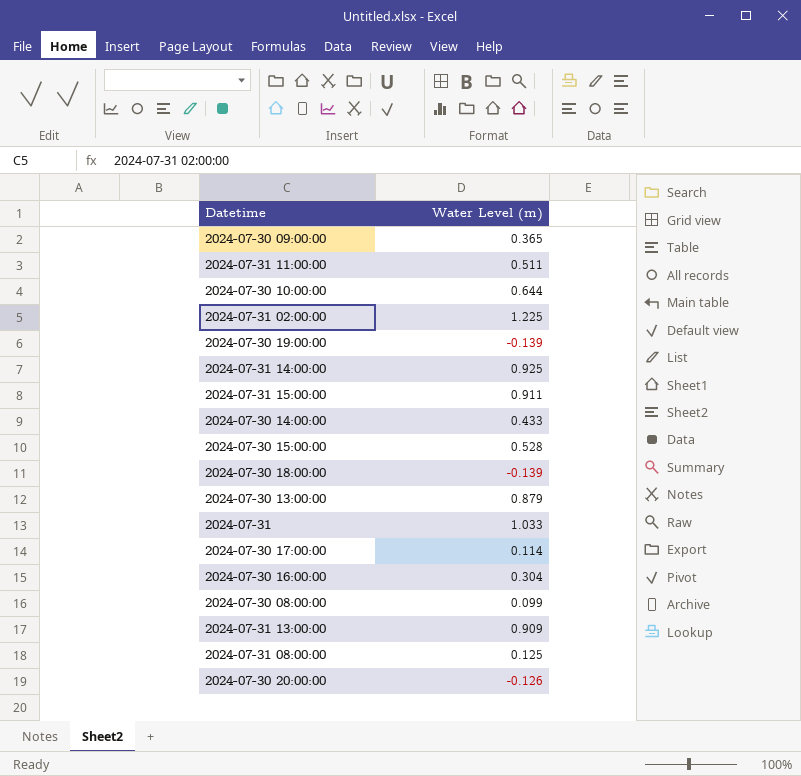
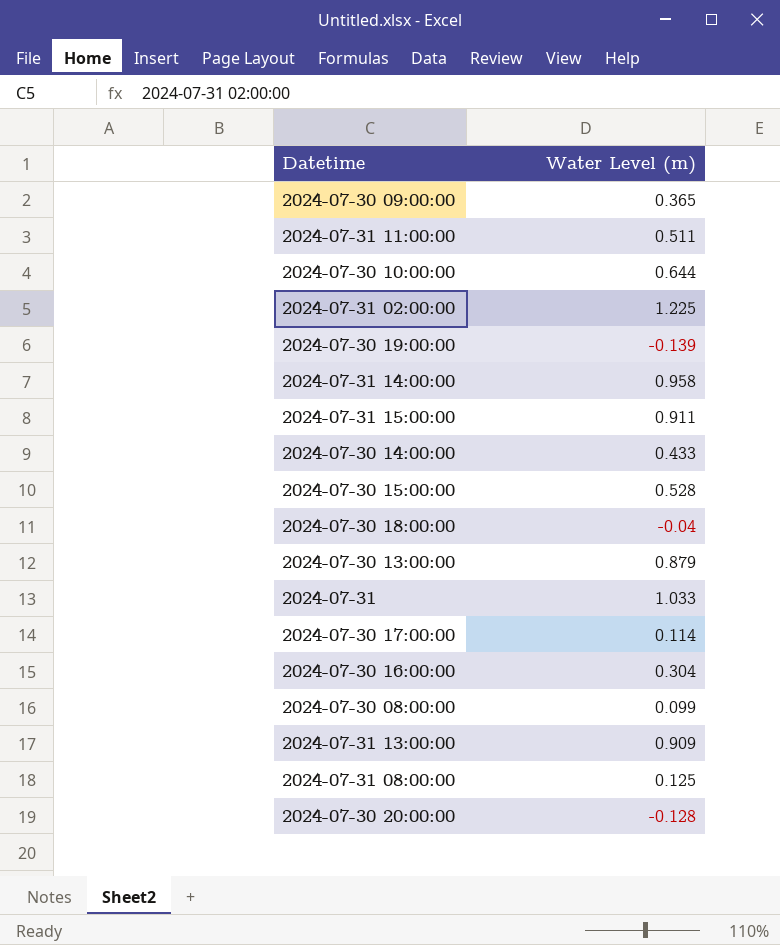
2024-07-31 14:00:00 | Water Level (m): 0.925 -> 0.958
2024-07-30 18:00:00 | Water Level (m): -0.139 -> -0.04
2024-07-30 20:00:00 | Water Level (m): -0.126 -> -0.128

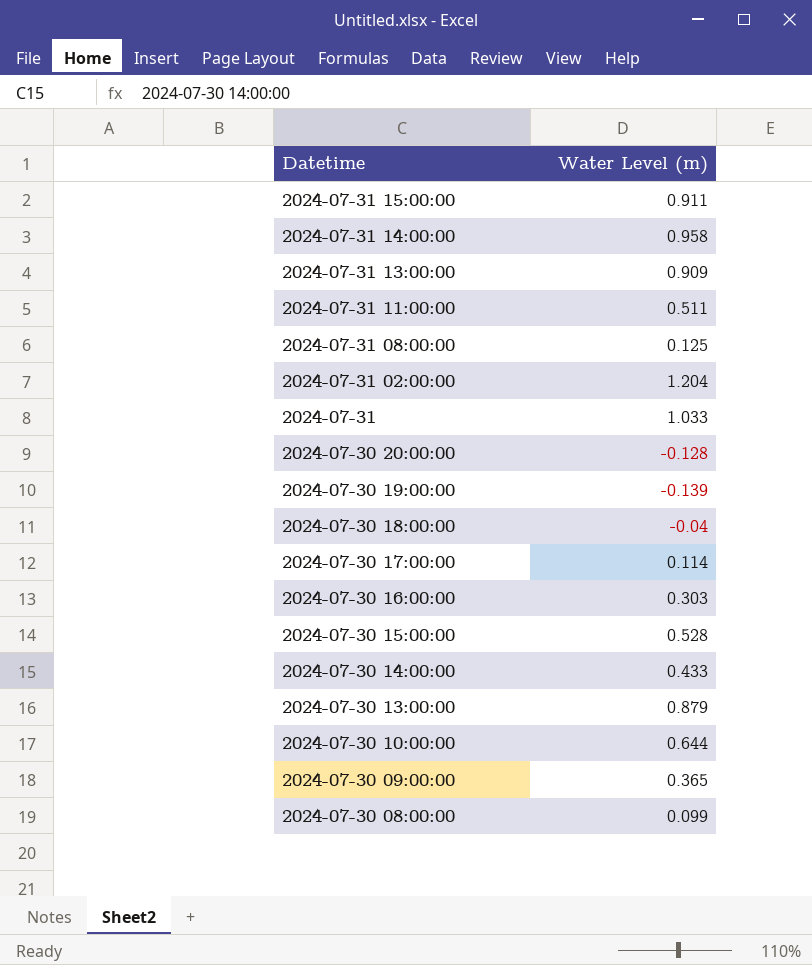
row order: none -> Datetime descending
2024-07-31 02:00:00 | Water Level (m): 1.225 -> 1.204
2024-07-30 16:00:00 | Water Level (m): 0.304 -> 0.303

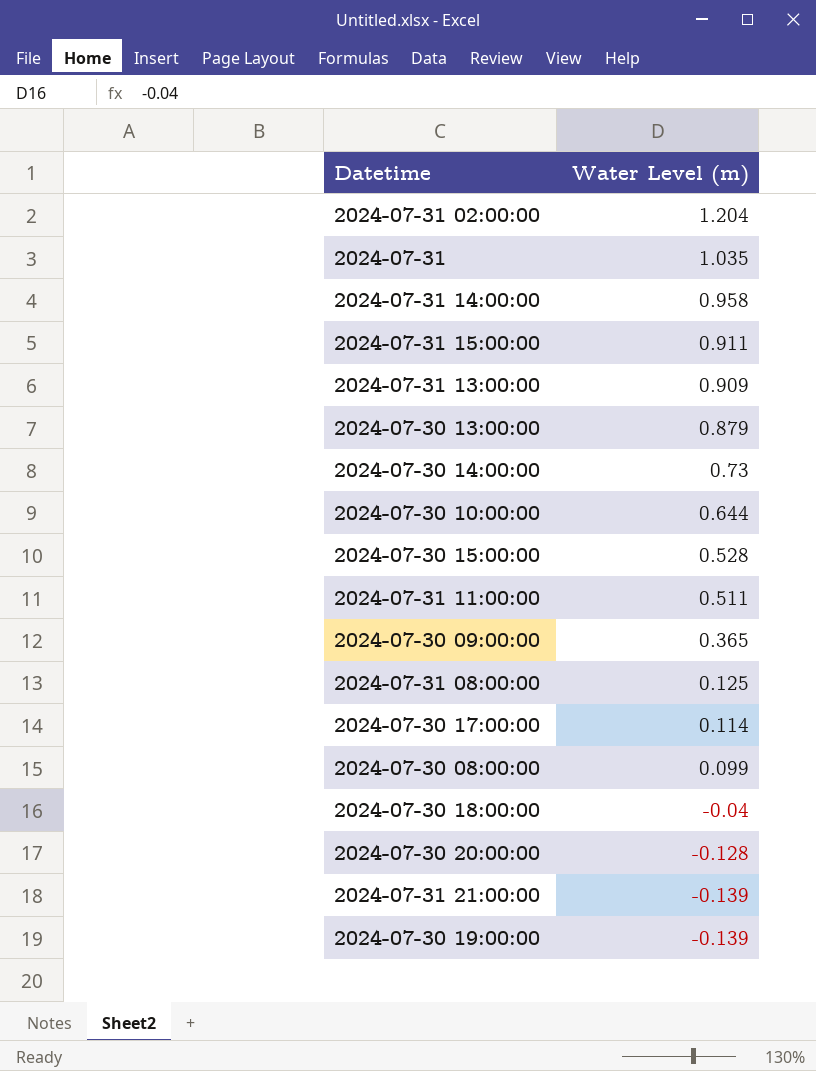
row order: Datetime descending -> Water Level (m) descending
row 2024-07-30 16:00:00: 0.303 -> none
2024-07-31 | Water Level (m): 1.033 -> 1.035
2024-07-30 14:00:00 | Water Level (m): 0.433 -> 0.73
row 2024-07-31 21:00:00: none -> -0.139

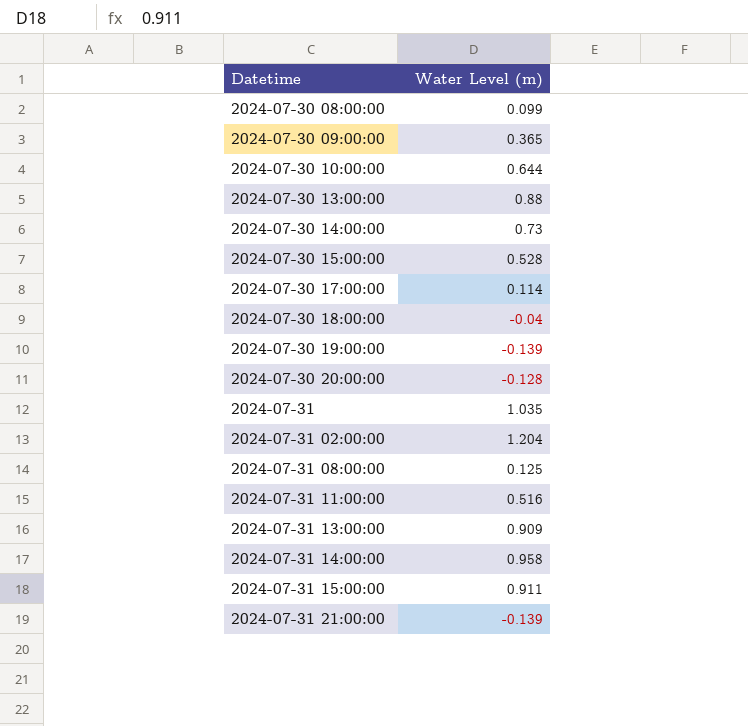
row order: Water Level (m) descending -> Datetime ascending
2024-07-30 13:00:00 | Water Level (m): 0.879 -> 0.88
2024-07-31 11:00:00 | Water Level (m): 0.511 -> 0.516

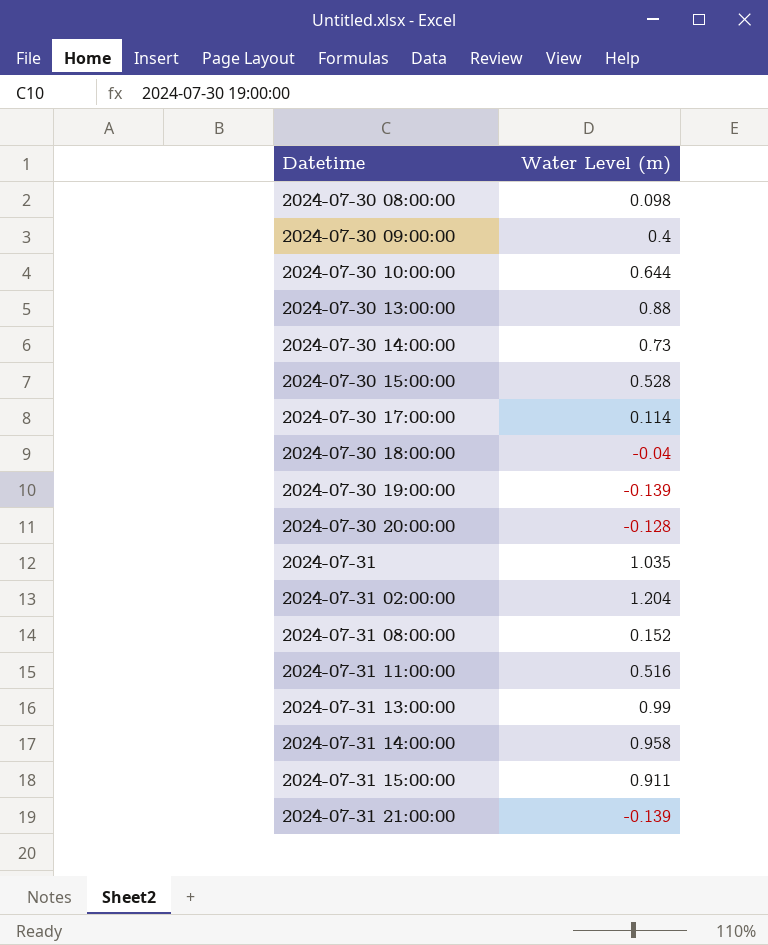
2024-07-30 08:00:00 | Water Level (m): 0.099 -> 0.098
2024-07-30 09:00:00 | Water Level (m): 0.365 -> 0.4
2024-07-31 08:00:00 | Water Level (m): 0.125 -> 0.152
2024-07-31 13:00:00 | Water Level (m): 0.909 -> 0.99

